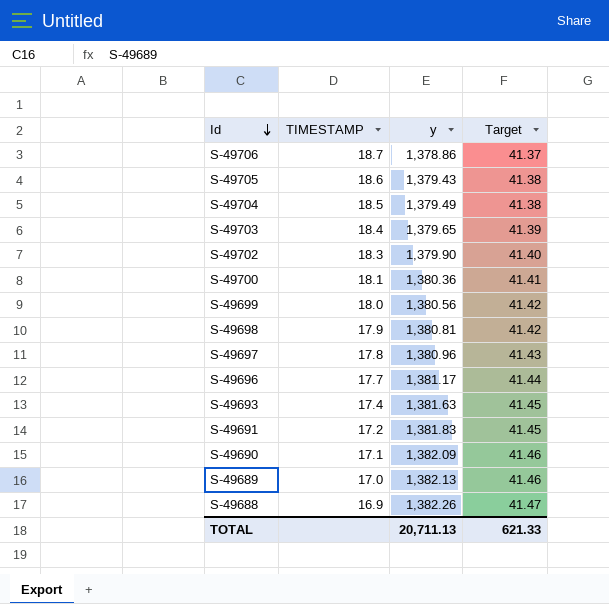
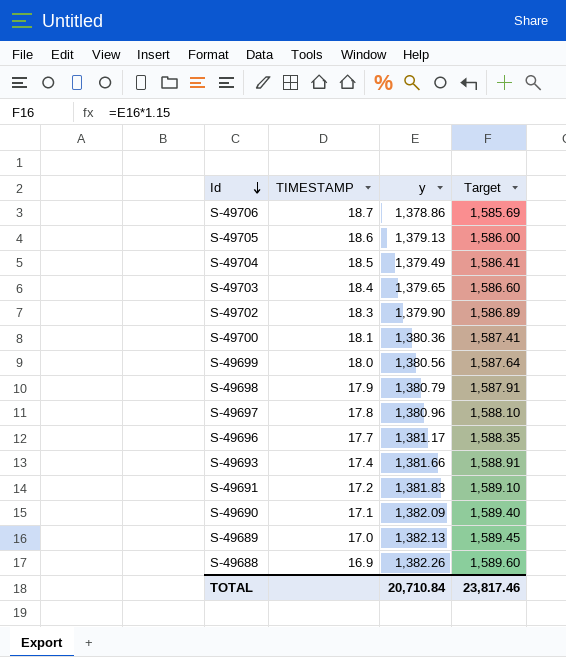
column Target | formula: [y] * 0.03 -> [y] * 1.15
S-49705 | y: 1,379.43 -> 1,379.13
S-49698 | y: 1,380.81 -> 1,380.79
S-49693 | y: 1,381.63 -> 1,381.66
TOTAL | y: 20,711.13 -> 20,710.84
TOTAL | Target: 621.33 -> 23,817.46

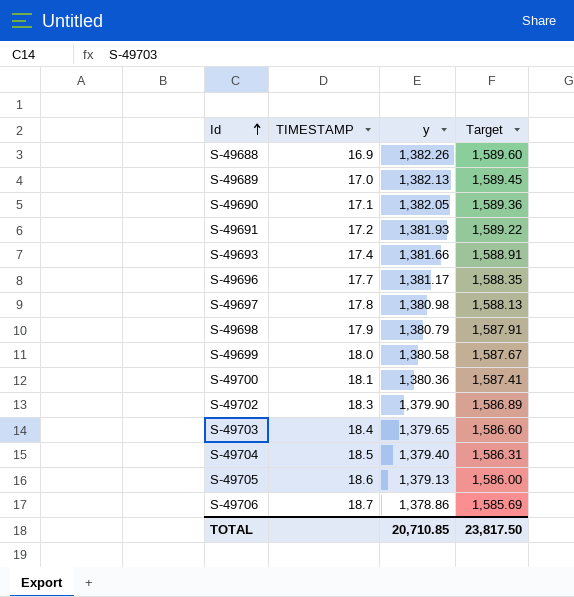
row order: Id descending -> Id ascending
S-49690 | y: 1,382.09 -> 1,382.05
S-49690 | Target: 1,589.40 -> 1,589.36
S-49691 | y: 1,381.83 -> 1,381.93
S-49691 | Target: 1,589.10 -> 1,589.22
S-49697 | y: 1,380.96 -> 1,380.98
S-49697 | Target: 1,588.10 -> 1,588.13
S-49699 | y: 1,380.56 -> 1,380.58
S-49699 | Target: 1,587.64 -> 1,587.67
S-49704 | y: 1,379.49 -> 1,379.40
S-49704 | Target: 1,586.41 -> 1,586.31
TOTAL | y: 20,710.84 -> 20,710.85
TOTAL | Target: 23,817.46 -> 23,817.50

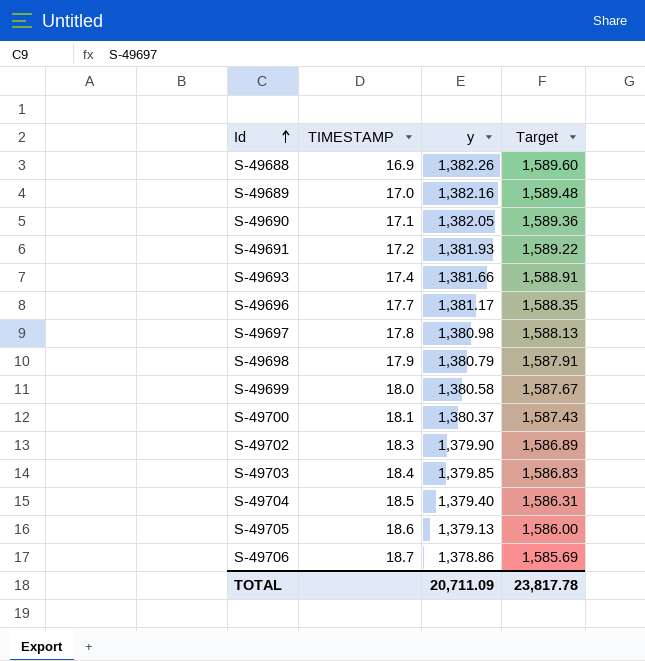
S-49689 | y: 1,382.13 -> 1,382.16
S-49689 | Target: 1,589.45 -> 1,589.48
S-49700 | y: 1,380.36 -> 1,380.37
S-49700 | Target: 1,587.41 -> 1,587.43
S-49703 | y: 1,379.65 -> 1,379.85
S-49703 | Target: 1,586.60 -> 1,586.83
TOTAL | y: 20,710.85 -> 20,711.09
TOTAL | Target: 23,817.50 -> 23,817.78

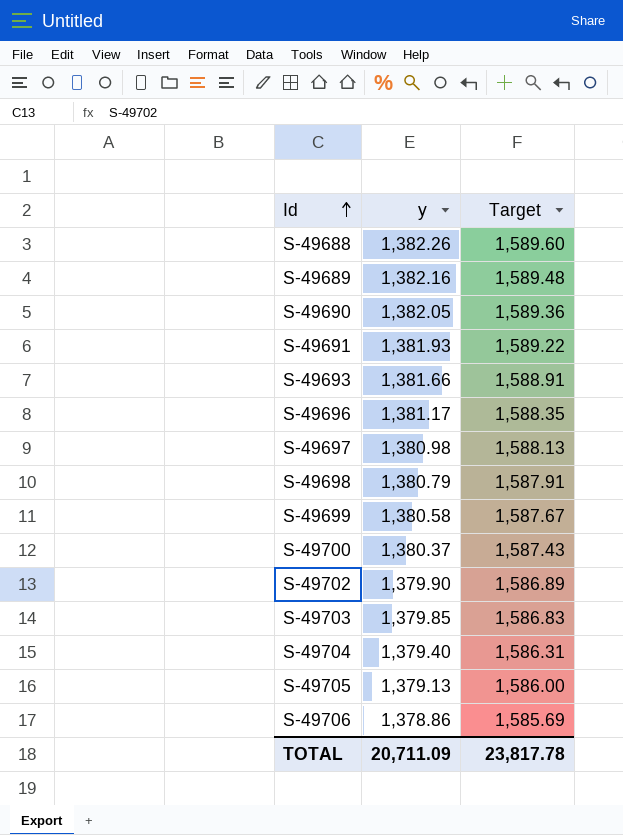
column TIMESTAMP | position: 2 -> none

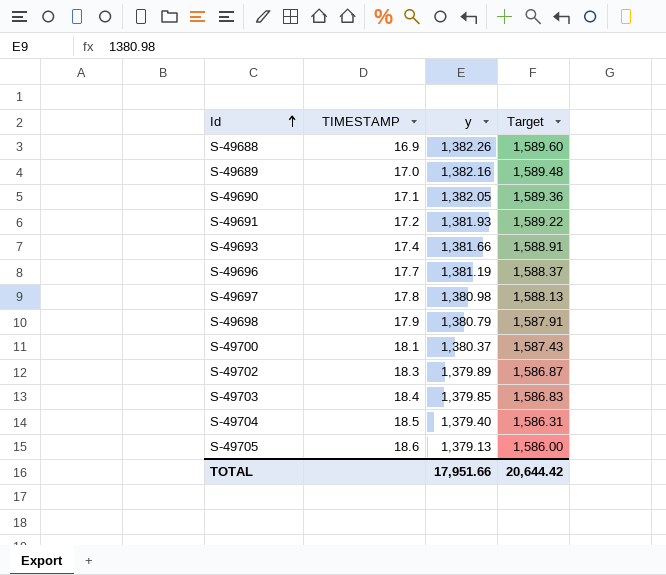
column TIMESTAMP | position: none -> 2
row S-49699: 1,380.58 | 1,587.67 -> none
row S-49706: 1,378.86 | 1,585.69 -> none
S-49696 | y: 1,381.17 -> 1,381.19
S-49696 | Target: 1,588.35 -> 1,588.37
S-49702 | y: 1,379.90 -> 1,379.89
S-49702 | Target: 1,586.89 -> 1,586.87
TOTAL | y: 20,711.09 -> 17,951.66
TOTAL | Target: 23,817.78 -> 20,644.42

